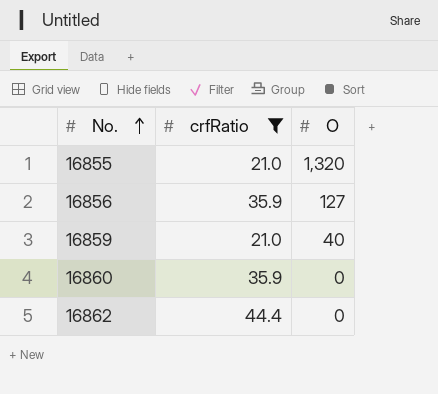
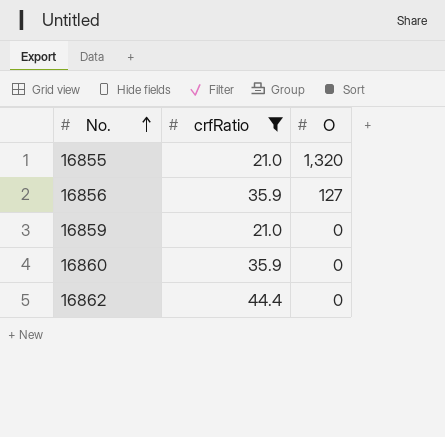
16859 | O: 40 -> 0

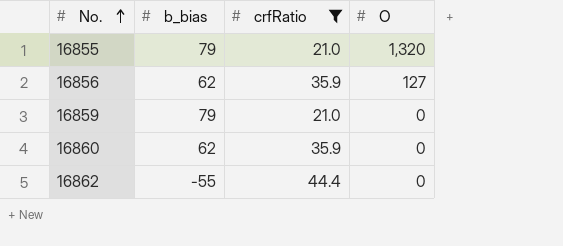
column b_bias | position: none -> 2

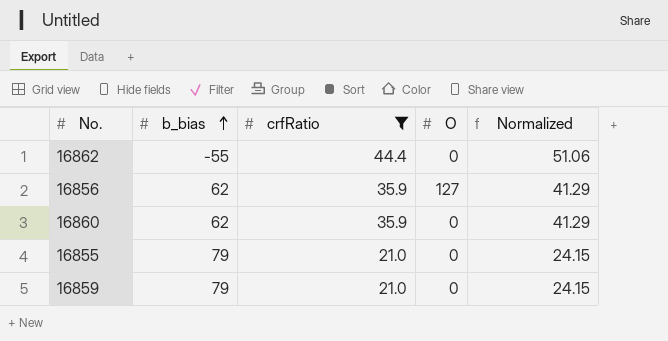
row order: No. ascending -> b_bias ascending
column Normalized | formula: none -> [crfRatio] * 1.15
16855 | O: 1,320 -> 0

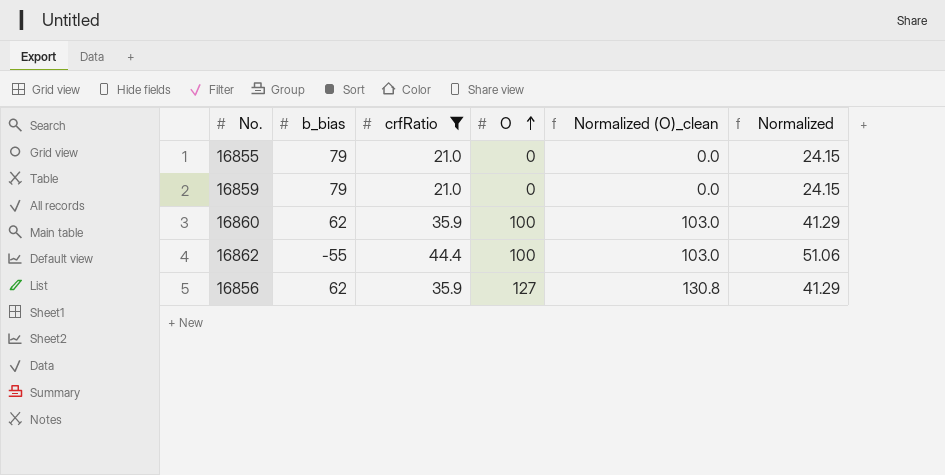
row order: b_bias ascending -> O ascending
column Normalized (O)_clean | formula: none -> [O] * 1.03
16860 | O: 0 -> 100
16862 | O: 0 -> 100

